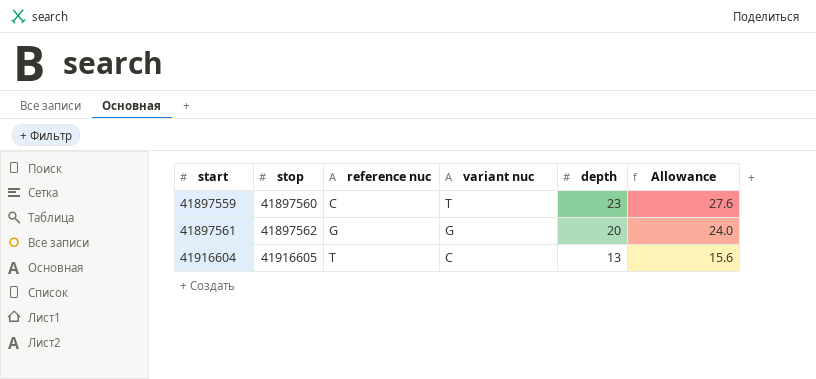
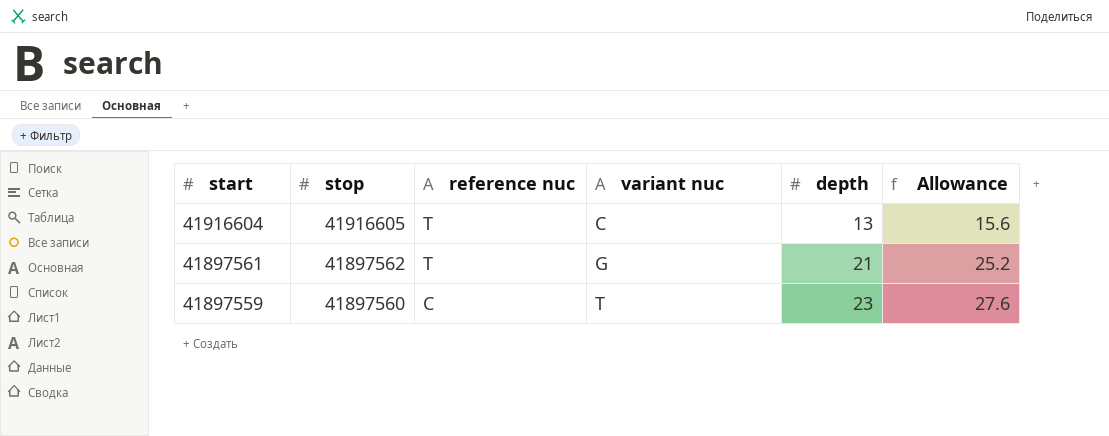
row order: start ascending -> start descending
41897561 | reference nuc: G -> T
41897561 | depth: 20 -> 21
41897561 | Allowance: 24.0 -> 25.2

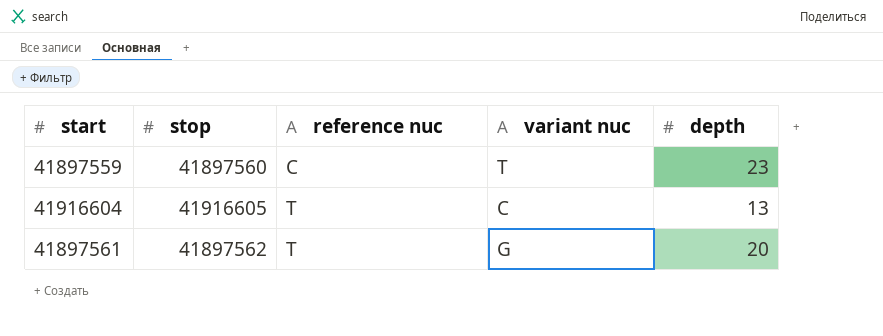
row order: start descending -> reference nuc ascending
column Allowance | formula: [depth] * 1.2 -> none
41897561 | depth: 21 -> 20

